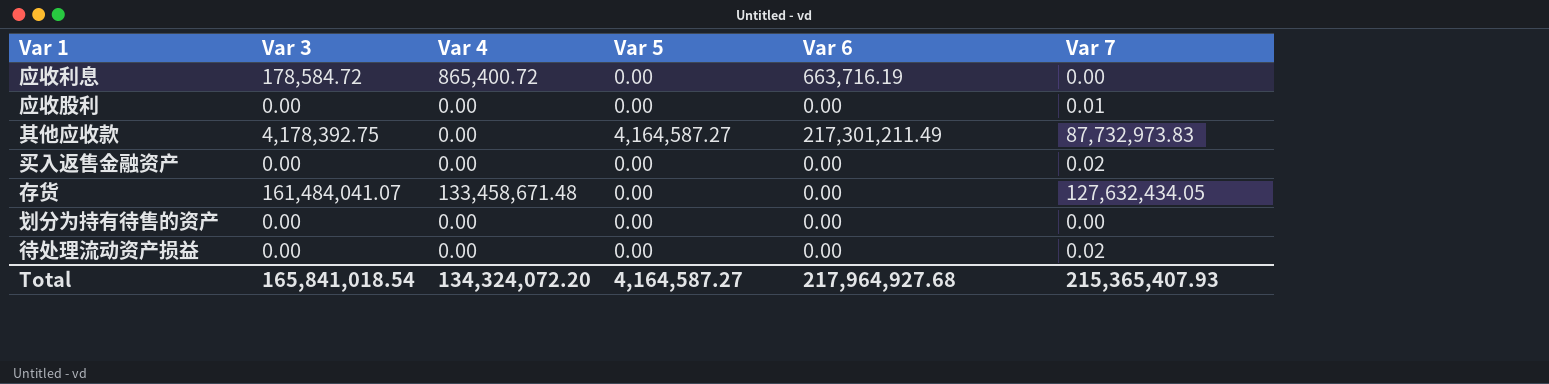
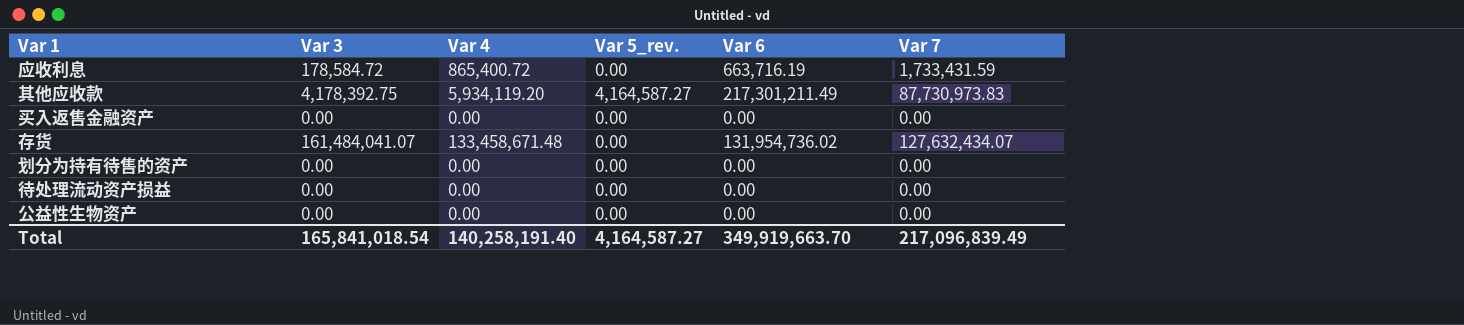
column name: Var 5 -> Var 5_rev.
row 应收股利: 0.00 | 0.00 | 0.00 | 0.00 | 0.01 -> none
应收利息 | Var 7: 0.00 -> 1,733,431.59
其他应收款 | Var 4: 0.00 -> 5,934,119.20
其他应收款 | Var 7: 87,732,973.83 -> 87,730,973.83
买入返售金融资产 | Var 7: 0.02 -> 0.00
存货 | Var 6: 0.00 -> 131,954,736.02
存货 | Var 7: 127,632,434.05 -> 127,632,434.07
待处理流动资产损益 | Var 7: 0.02 -> 0.00
row 公益性生物资产: none -> 0.00 | 0.00 | 0.00 | 0.00 | 0.00
Total | Var 4: 134,324,072.20 -> 140,258,191.40
Total | Var 6: 217,964,927.68 -> 349,919,663.70
Total | Var 7: 215,365,407.93 -> 217,096,839.49

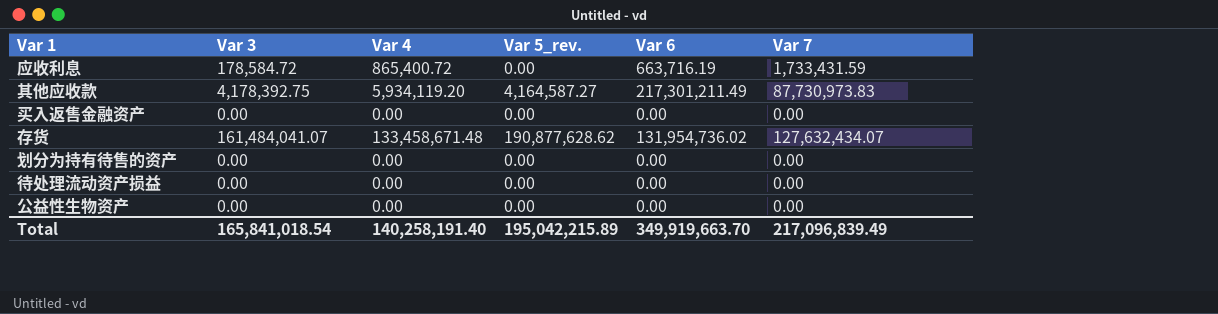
存货 | Var 5_rev.: 0.00 -> 190,877,628.62
Total | Var 5_rev.: 4,164,587.27 -> 195,042,215.89

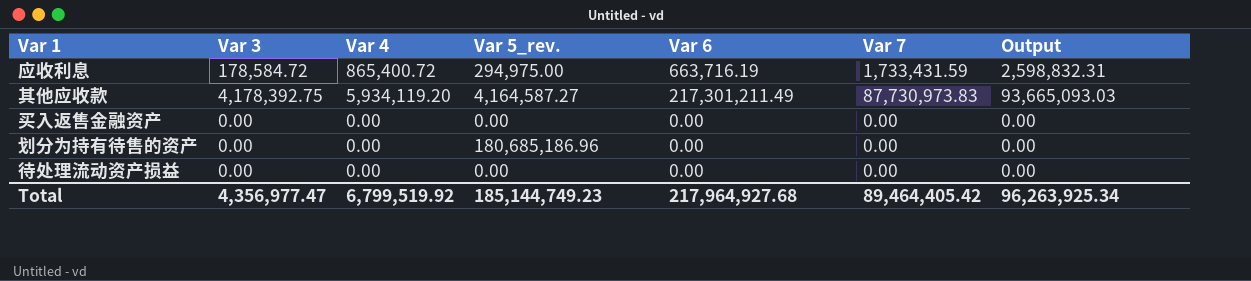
column Output | formula: none -> [Var 4] + [Var 7]
row 存货: 161,484,041.07 | 133,458,671.48 | 190,877,628.62 | 131,954,736.02 | 127,632,434.07 -> none
row 公益性生物资产: 0.00 | 0.00 | 0.00 | 0.00 | 0.00 -> none
应收利息 | Var 5_rev.: 0.00 -> 294,975.00
划分为持有待售的资产 | Var 5_rev.: 0.00 -> 180,685,186.96
Total | Var 3: 165,841,018.54 -> 4,356,977.47
Total | Var 4: 140,258,191.40 -> 6,799,519.92
Total | Var 5_rev.: 195,042,215.89 -> 185,144,749.23
Total | Var 6: 349,919,663.70 -> 217,964,927.68
Total | Var 7: 217,096,839.49 -> 89,464,405.42

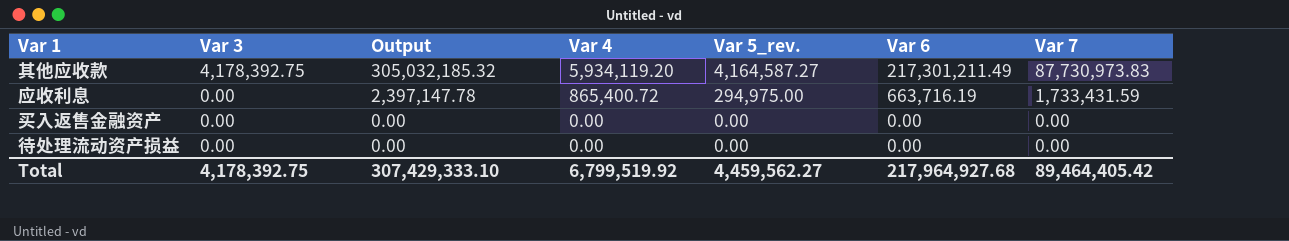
row order: none -> Var 3 descending
column Output | formula: [Var 4] + [Var 7] -> [Var 6] + [Var 7]
column Output | position: 7 -> 3
row 划分为持有待售的资产: 0.00 | 0.00 | 180,685,186.96 | 0.00 | 0.00 | 0.00 -> none
应收利息 | Var 3: 178,584.72 -> 0.00
Total | Var 3: 4,356,977.47 -> 4,178,392.75
Total | Output: 96,263,925.34 -> 307,429,333.10
Total | Var 5_rev.: 185,144,749.23 -> 4,459,562.27

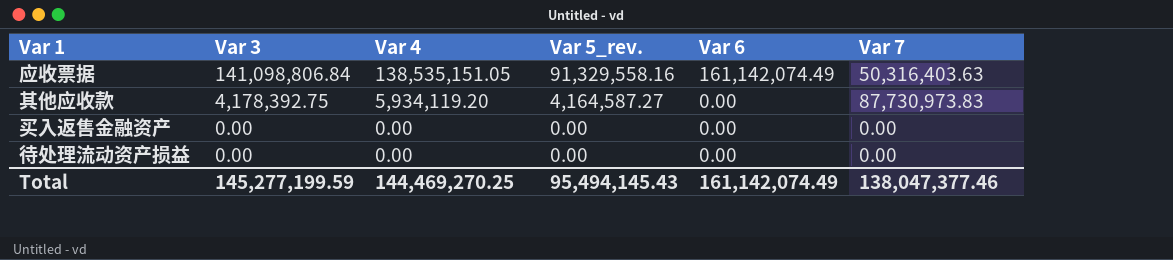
column Output | formula: [Var 6] + [Var 7] -> none
row 应收利息: 0.00 | 2,397,147.78 | 865,400.72 | 294,975.00 | 663,716.19 | 1,733,431.59 -> none
row 应收票据: none -> 141,098,806.84 | 138,535,151.05 | 91,329,558.16 | 161,142,074.49 | 50,316,403.63
其他应收款 | Var 6: 217,301,211.49 -> 0.00
Total | Var 3: 4,178,392.75 -> 145,277,199.59
Total | Var 4: 6,799,519.92 -> 144,469,270.25
Total | Var 5_rev.: 4,459,562.27 -> 95,494,145.43
Total | Var 6: 217,964,927.68 -> 161,142,074.49
Total | Var 7: 89,464,405.42 -> 138,047,377.46

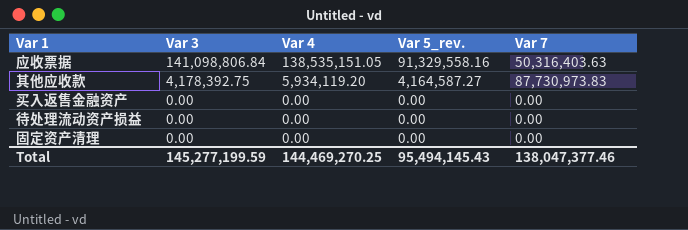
column Var 6 | position: 5 -> none
row 固定资产清理: none -> 0.00 | 0.00 | 0.00 | 0.00

